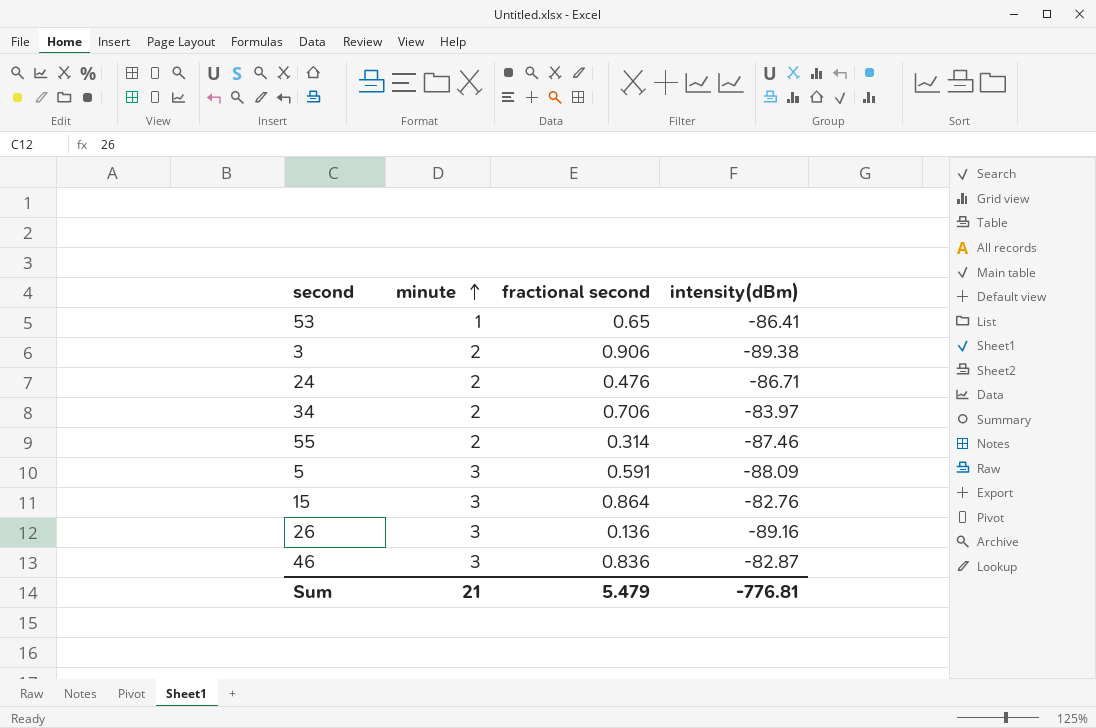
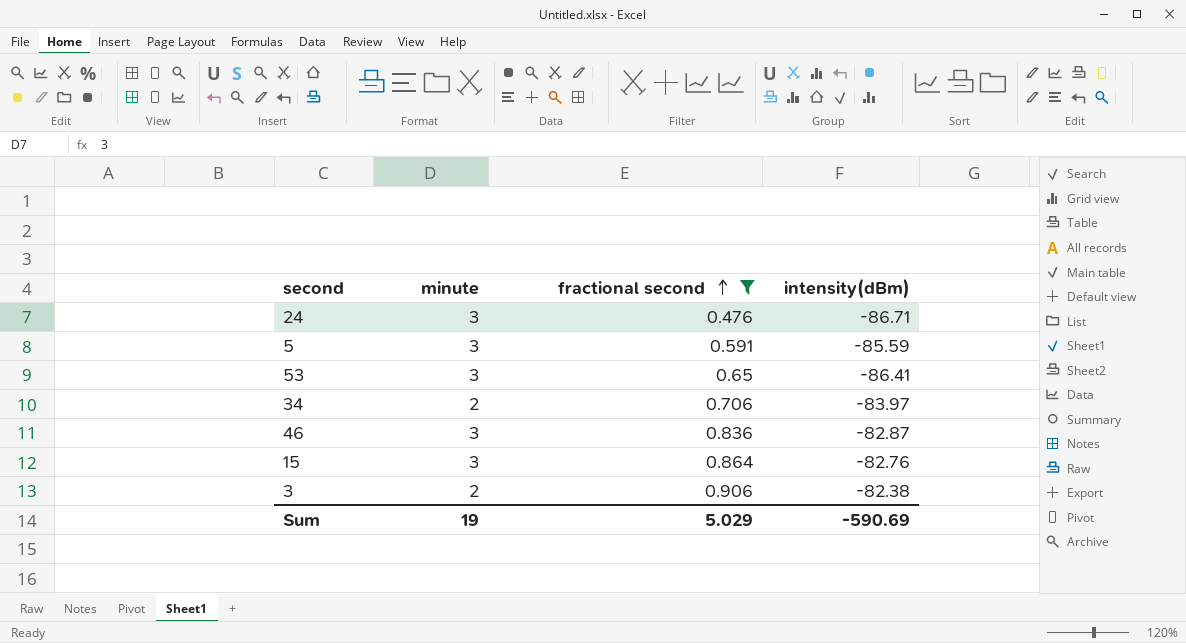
filter: none -> fractional second >= 0.476
row order: minute ascending -> fractional second ascending
24 | minute: 2 -> 3
5 | intensity(dBm): -88.09 -> -85.59
53 | minute: 1 -> 3
3 | intensity(dBm): -89.38 -> -82.38
Sum | minute: 21 -> 19
Sum | fractional second: 5.479 -> 5.029
Sum | intensity(dBm): -776.81 -> -590.69

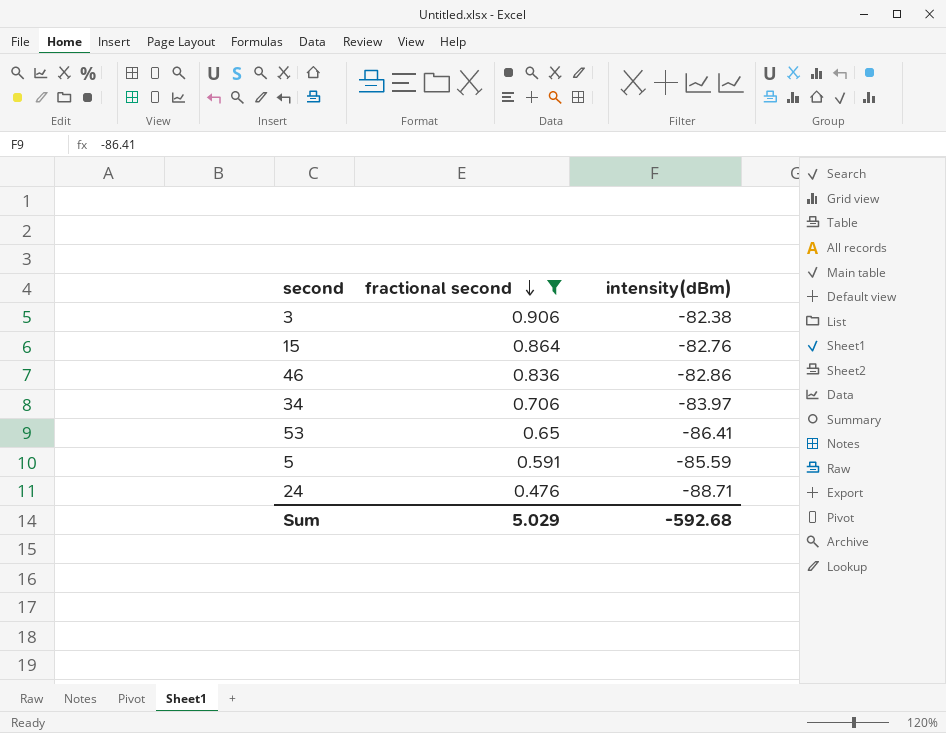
row order: fractional second ascending -> fractional second descending
column minute | position: 2 -> none
46 | intensity(dBm): -82.87 -> -82.86
24 | intensity(dBm): -86.71 -> -88.71
Sum | intensity(dBm): -590.69 -> -592.68

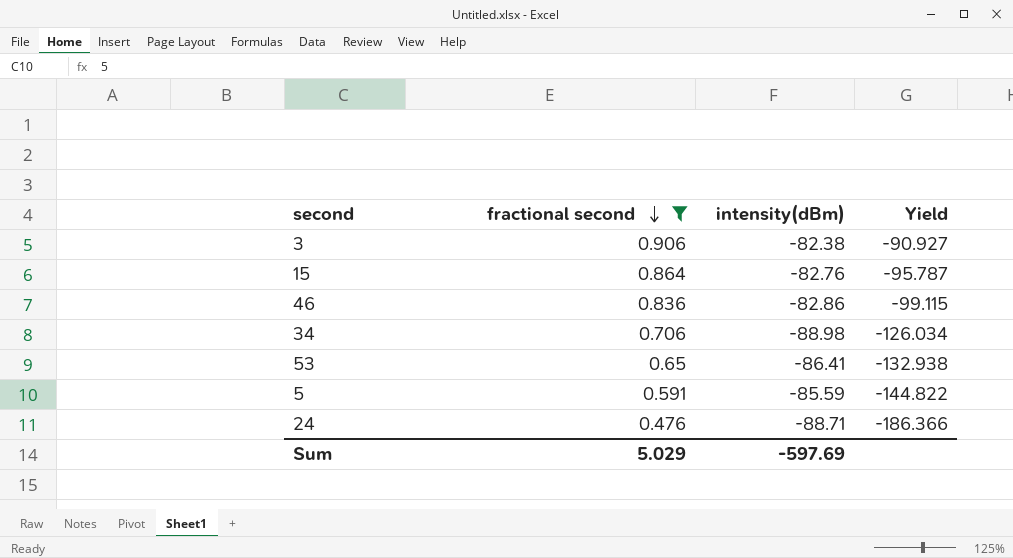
column Yield | formula: none -> [intensity(dBm)] / [fractional second]
34 | intensity(dBm): -83.97 -> -88.98
Sum | intensity(dBm): -592.68 -> -597.69

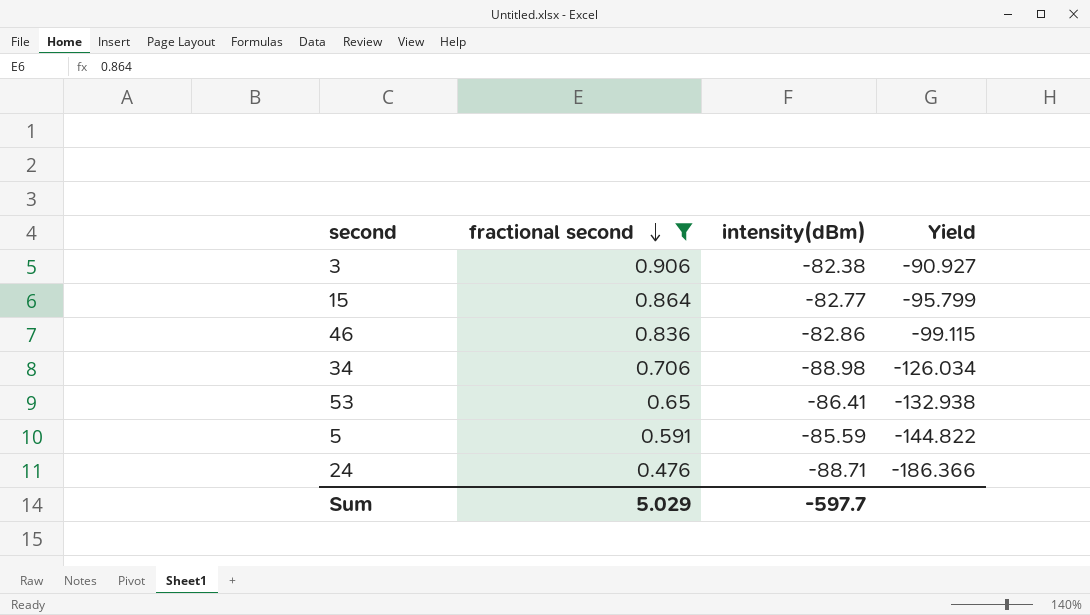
15 | intensity(dBm): -82.76 -> -82.77
15 | Yield: -95.787 -> -95.799
Sum | intensity(dBm): -597.69 -> -597.7

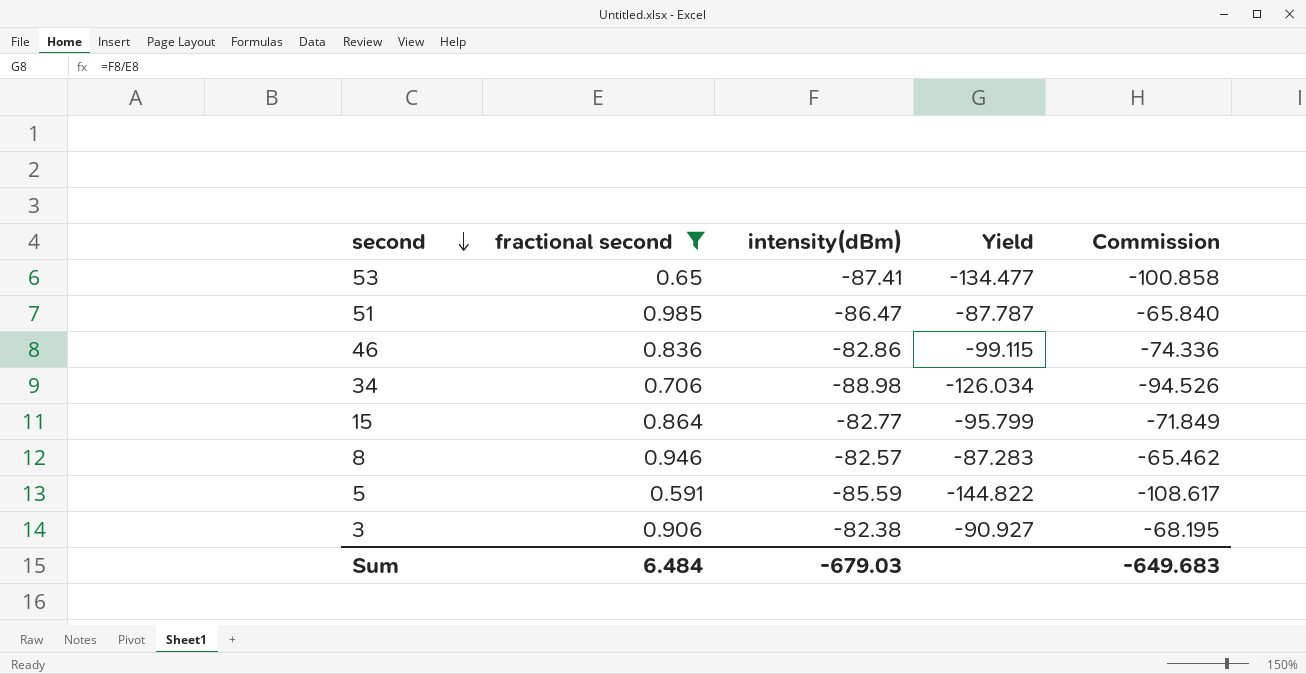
row order: fractional second descending -> second descending
column Commission | formula: none -> [Yield] * 0.75
row 24: 0.476 | -88.71 | -186.366 -> none
53 | intensity(dBm): -86.41 -> -87.41
53 | Yield: -132.938 -> -134.477
row 51: none -> 0.985 | -86.47 | -87.787 | -65.840
row 8: none -> 0.946 | -82.57 | -87.283 | -65.462
Sum | fractional second: 5.029 -> 6.484
Sum | intensity(dBm): -597.7 -> -679.03

